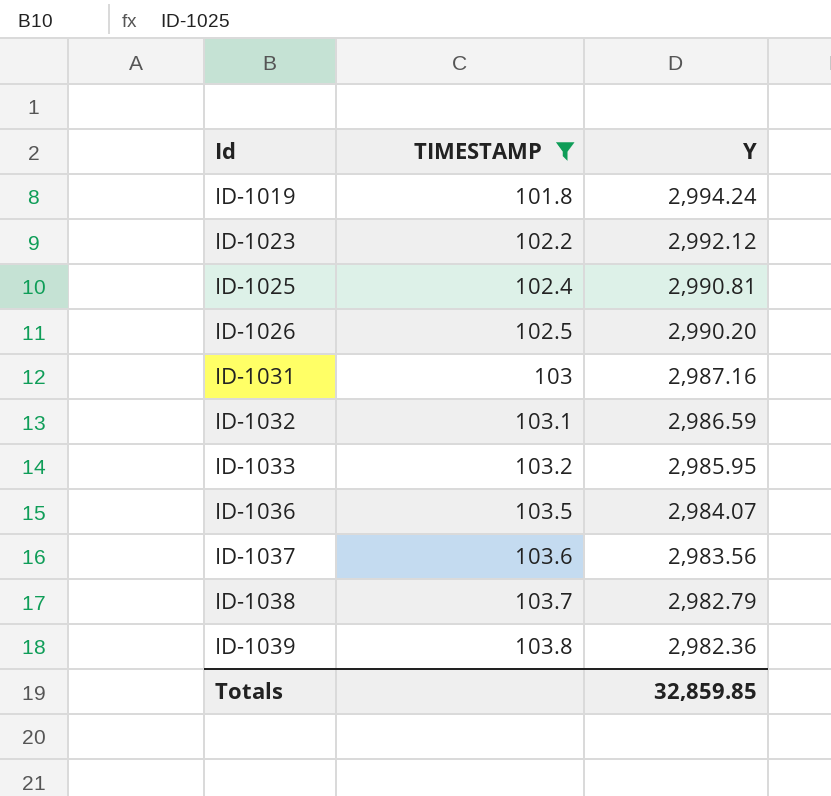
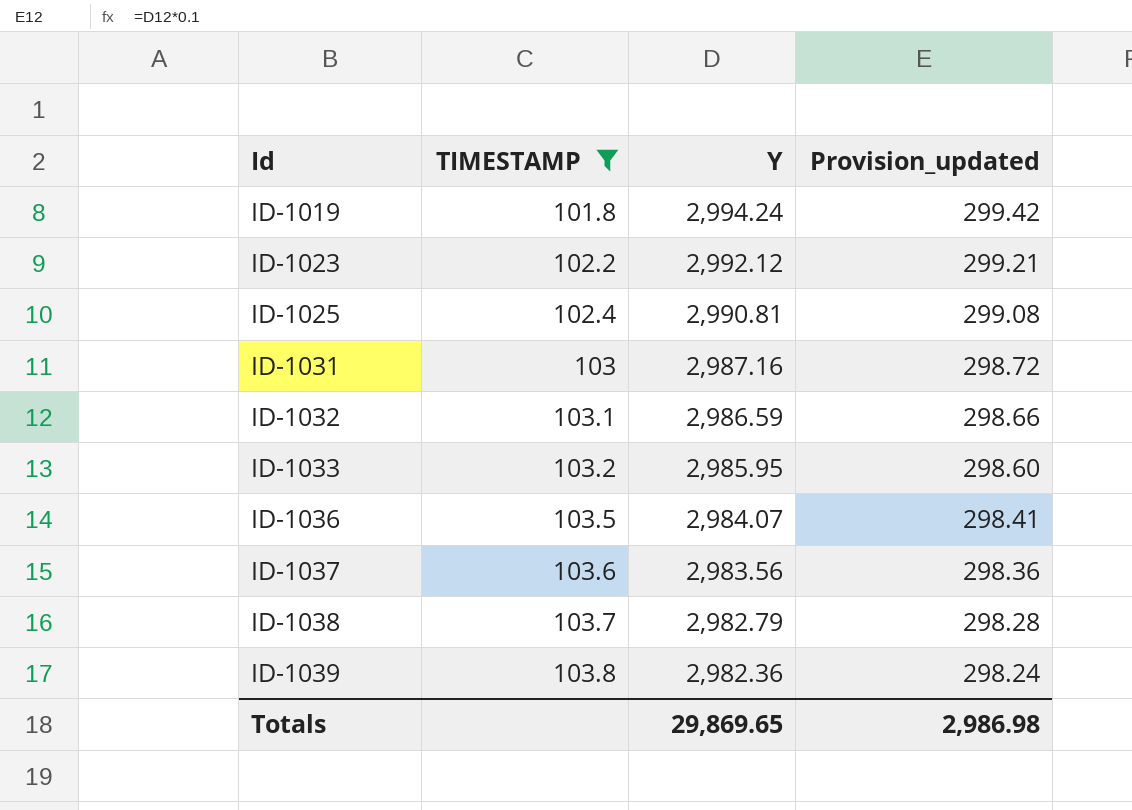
column Provision_updated | formula: none -> [Y] * 0.1
row ID-1026: 102.5 | 2,990.20 -> none
Totals | Y: 32,859.85 -> 29,869.65

